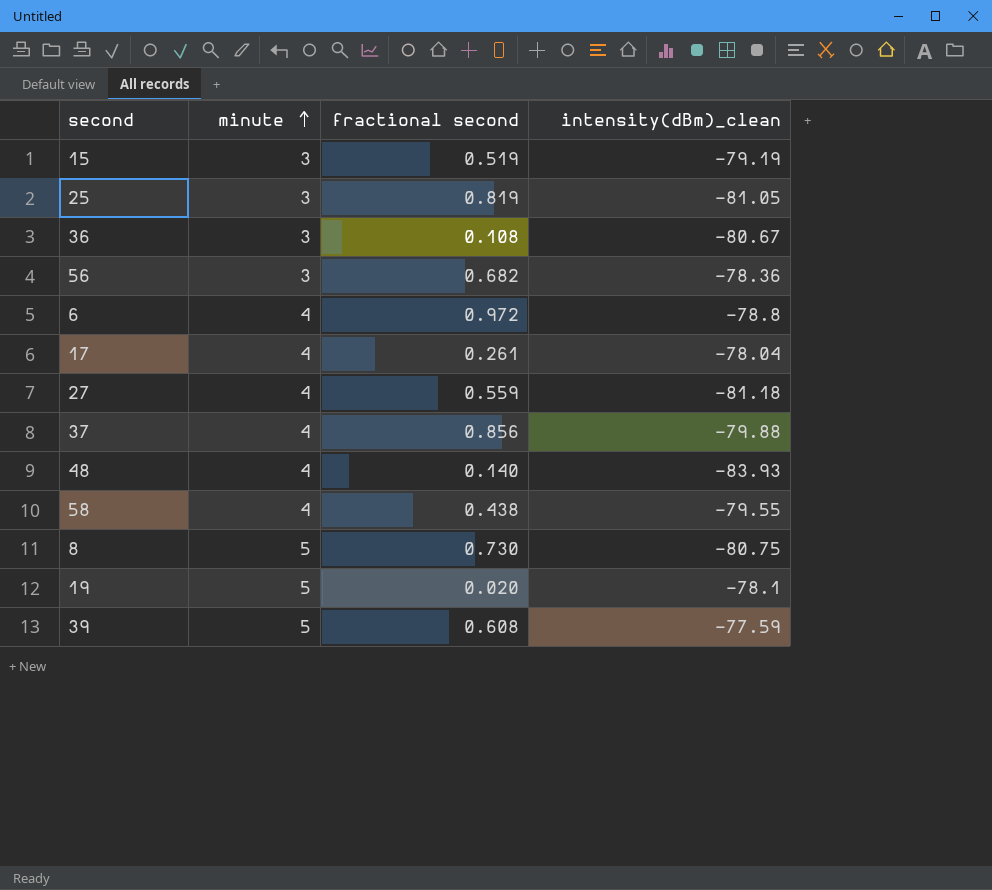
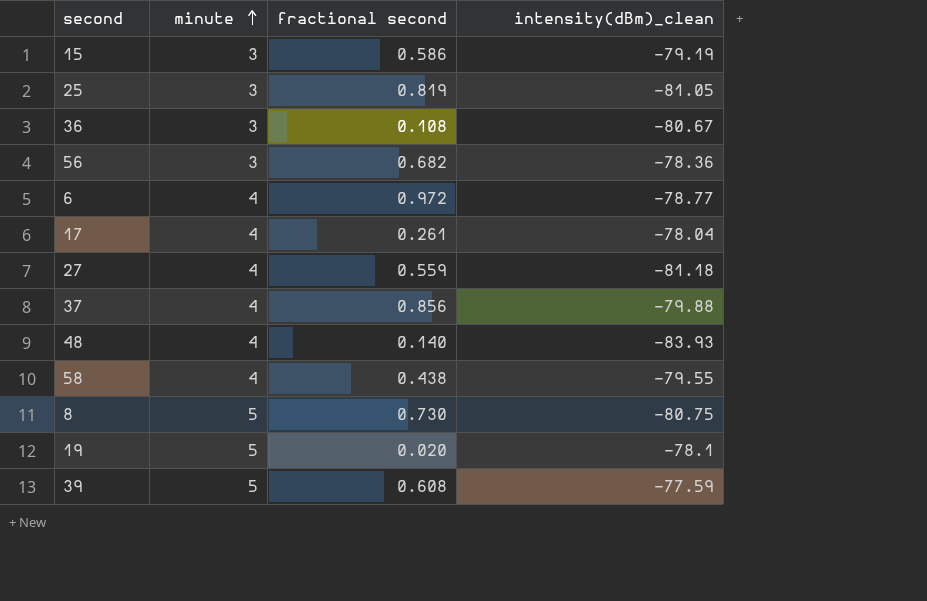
15 | fractional second: 0.519 -> 0.586
6 | intensity(dBm)_clean: -78.8 -> -78.77

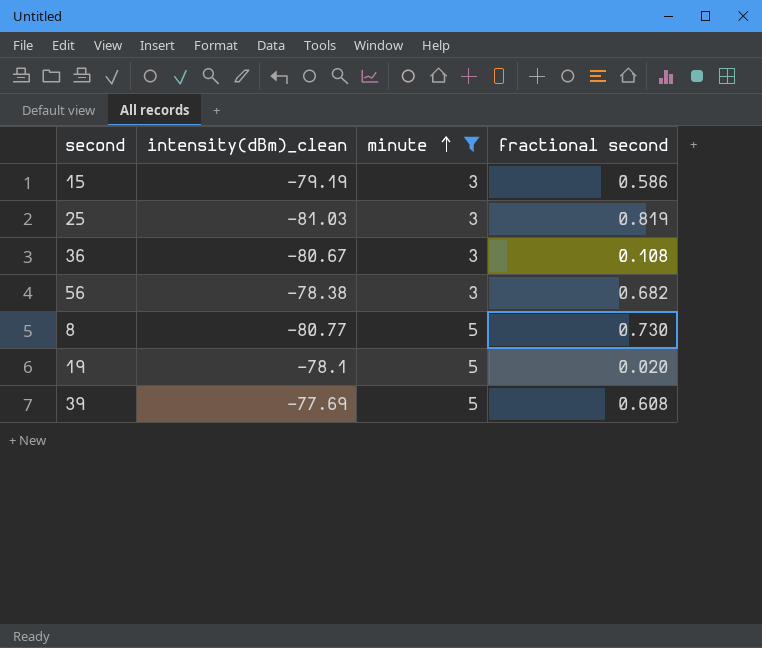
filter: none -> minute != 4
column intensity(dBm)_clean | position: 4 -> 2
25 | intensity(dBm)_clean: -81.05 -> -81.03
56 | intensity(dBm)_clean: -78.36 -> -78.38
8 | intensity(dBm)_clean: -80.75 -> -80.77
39 | intensity(dBm)_clean: -77.59 -> -77.69

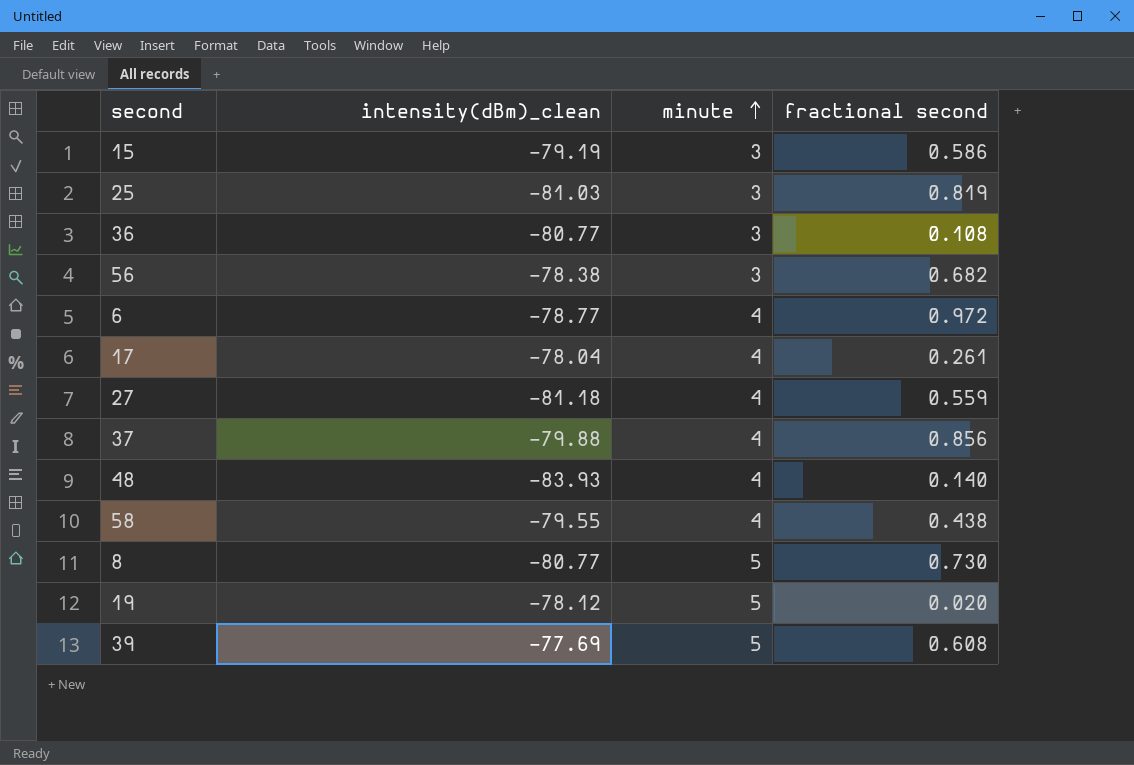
filter: minute != 4 -> none
36 | intensity(dBm)_clean: -80.67 -> -80.77
19 | intensity(dBm)_clean: -78.1 -> -78.12

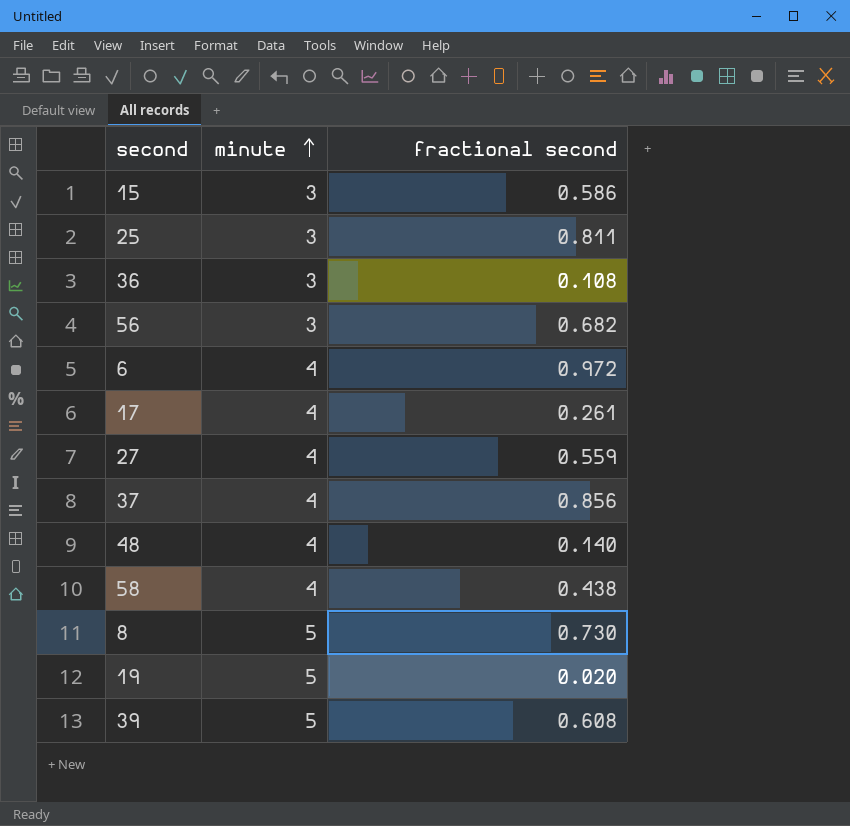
column intensity(dBm)_clean | position: 2 -> none
25 | fractional second: 0.819 -> 0.811

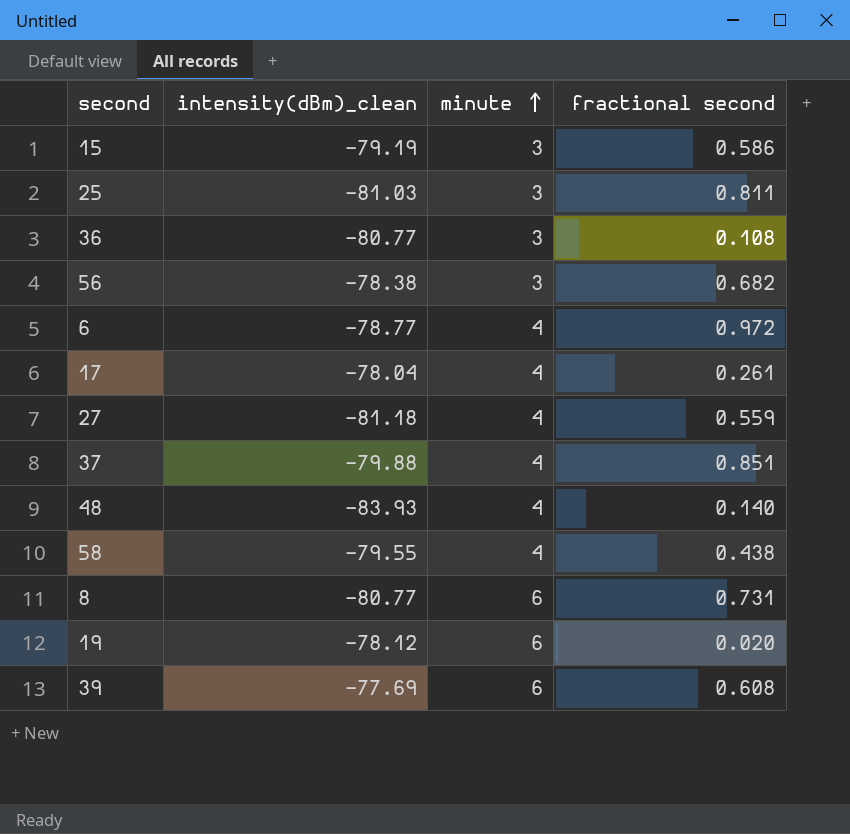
column intensity(dBm)_clean | position: none -> 2
37 | fractional second: 0.856 -> 0.851
8 | minute: 5 -> 6
8 | fractional second: 0.730 -> 0.731
19 | minute: 5 -> 6
39 | minute: 5 -> 6

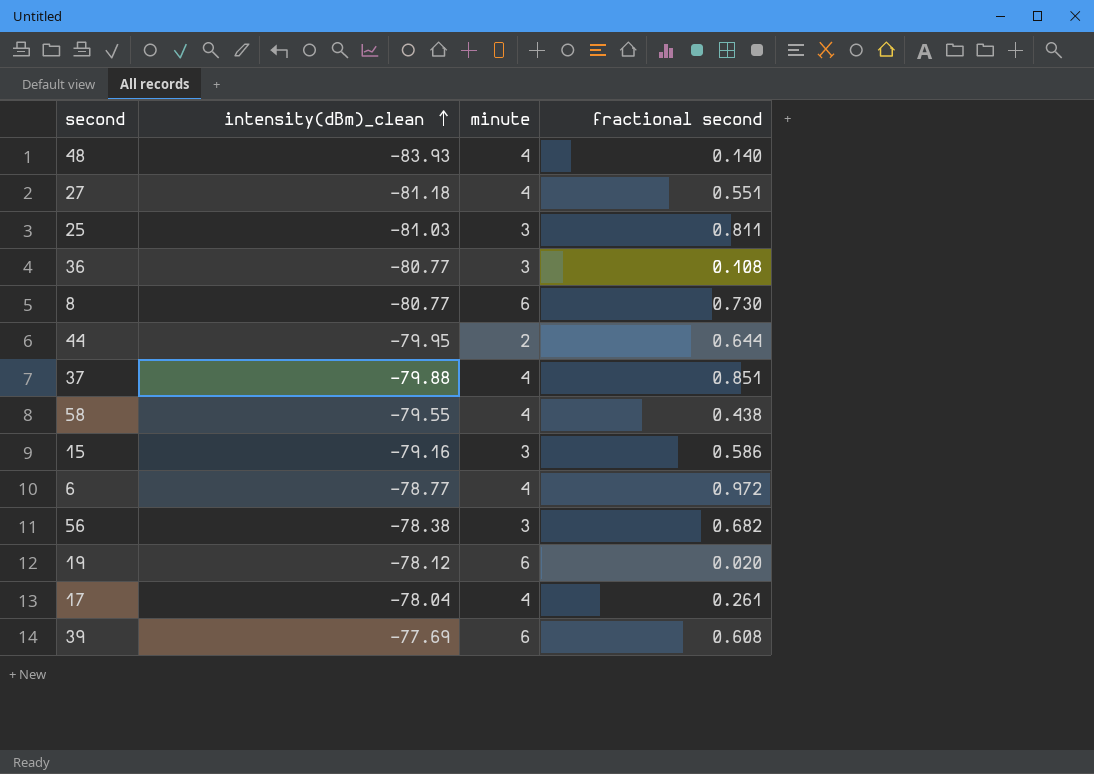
row order: minute ascending -> intensity(dBm)_clean ascending
27 | fractional second: 0.559 -> 0.551
8 | fractional second: 0.731 -> 0.730
row 44: none -> -79.95 | 2 | 0.644
15 | intensity(dBm)_clean: -79.19 -> -79.16

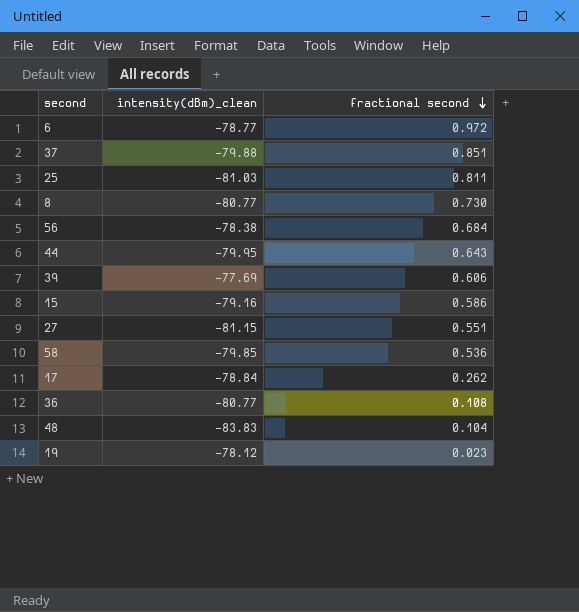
row order: intensity(dBm)_clean ascending -> fractional second descending
column minute | position: 3 -> none
56 | fractional second: 0.682 -> 0.684
44 | fractional second: 0.644 -> 0.643
39 | fractional second: 0.608 -> 0.606
27 | intensity(dBm)_clean: -81.18 -> -81.15
58 | intensity(dBm)_clean: -79.55 -> -79.85
58 | fractional second: 0.438 -> 0.536
17 | intensity(dBm)_clean: -78.04 -> -78.84
17 | fractional second: 0.261 -> 0.262
48 | intensity(dBm)_clean: -83.93 -> -83.83
48 | fractional second: 0.140 -> 0.104
19 | fractional second: 0.020 -> 0.023

